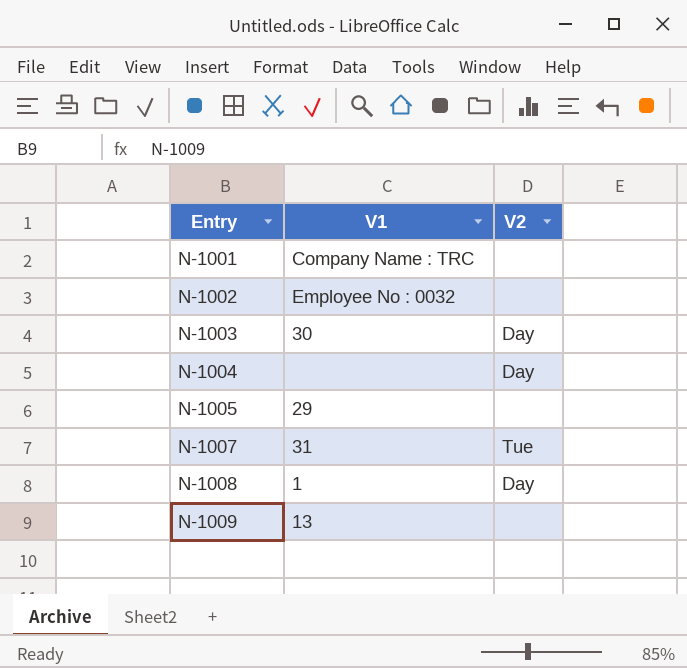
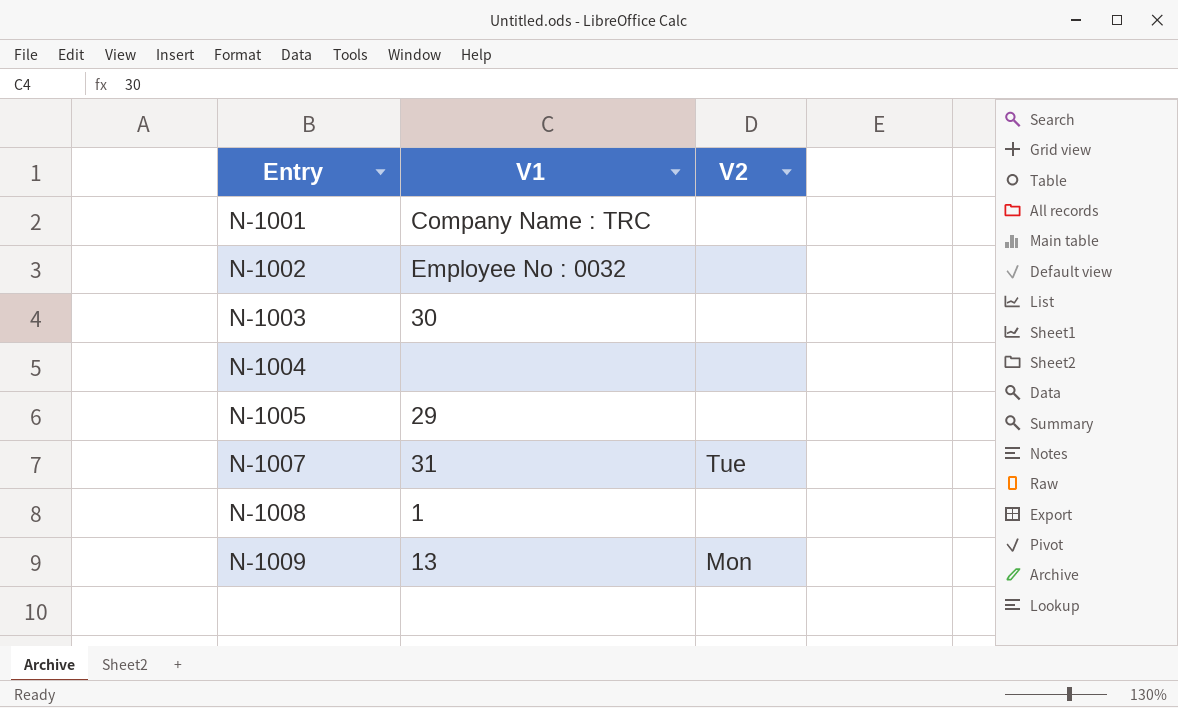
N-1003 | V2: Day -> none
N-1004 | V2: Day -> none
N-1008 | V2: Day -> none
N-1009 | V2: none -> Mon

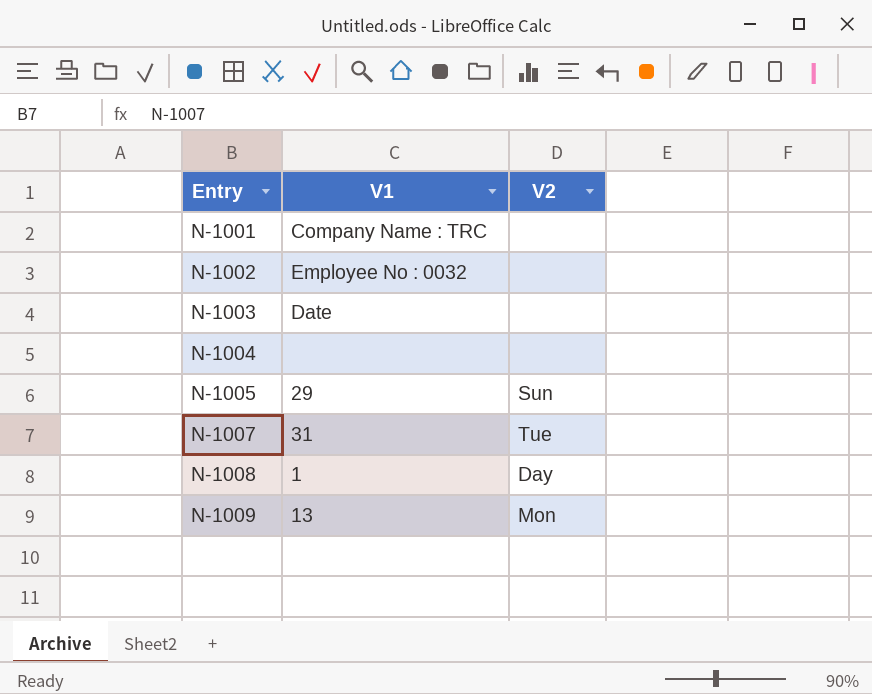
N-1003 | V1: 30 -> Date
N-1005 | V2: none -> Sun
N-1008 | V2: none -> Day

